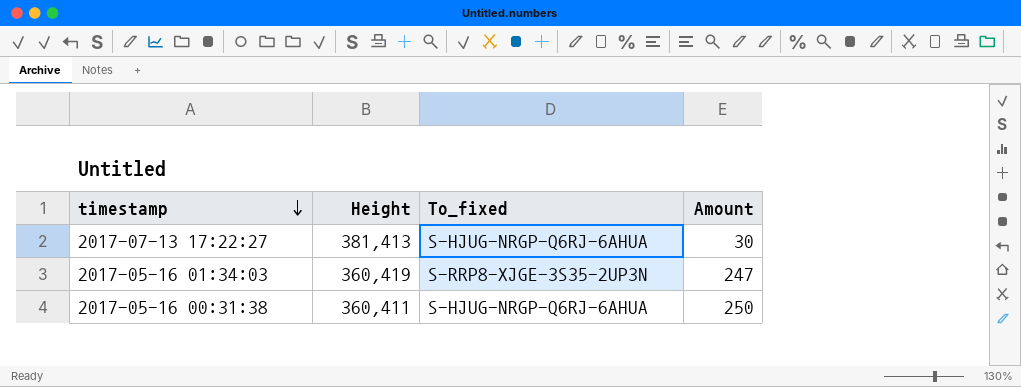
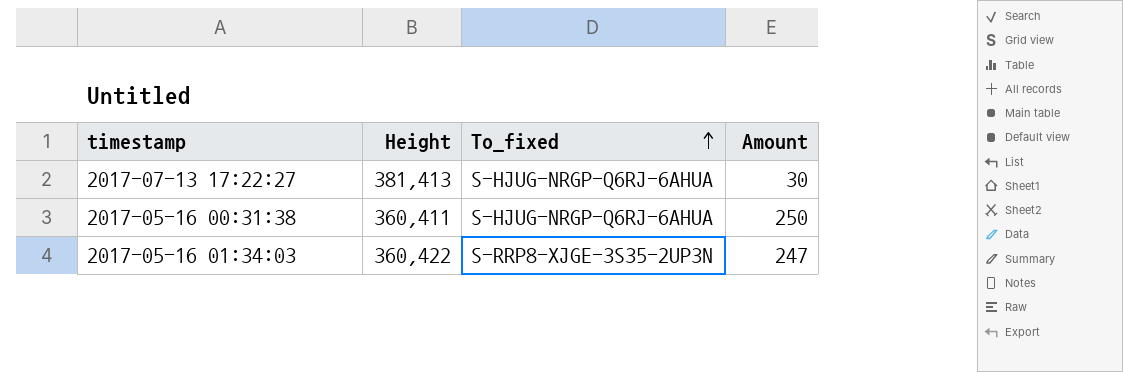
row order: timestamp descending -> To_fixed ascending
2017-05-16 01:34:03 | Height: 360,419 -> 360,422

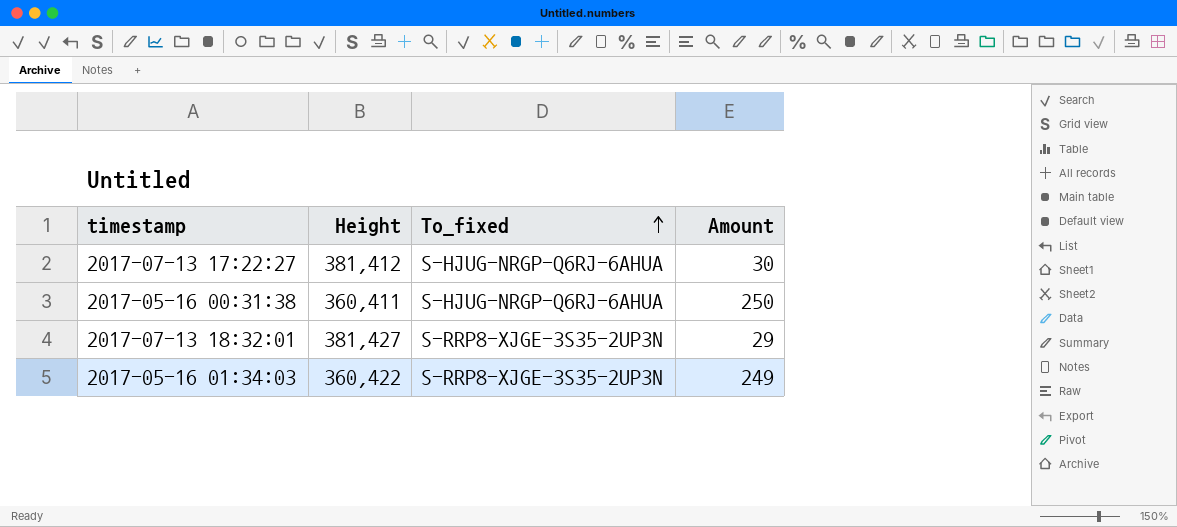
2017-07-13 17:22:27 | Height: 381,413 -> 381,412
row 2017-07-13 18:32:01: none -> 381,427 | S-RRP8-XJGE-3S35-2UP3N | 29
2017-05-16 01:34:03 | Amount: 247 -> 249

